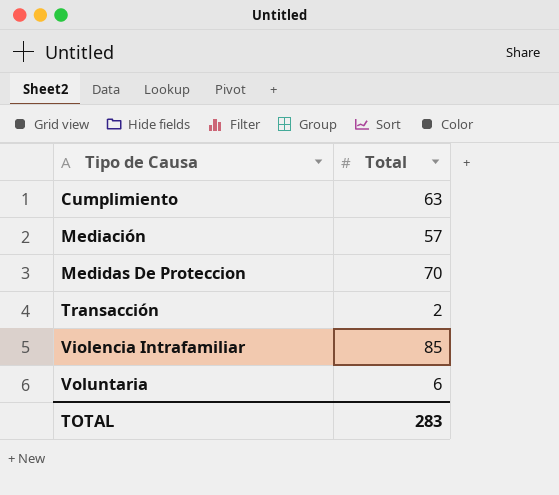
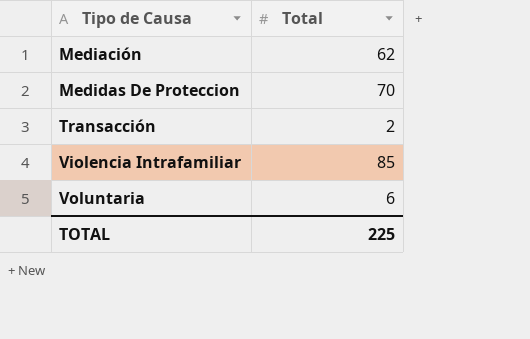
row Cumplimiento: 63 -> none
Mediación | Total: 57 -> 62
TOTAL | Total: 283 -> 225

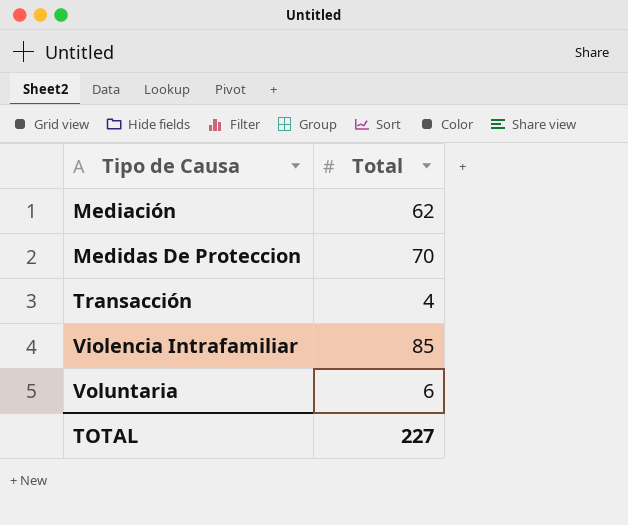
Transacción | Total: 2 -> 4
TOTAL | Total: 225 -> 227

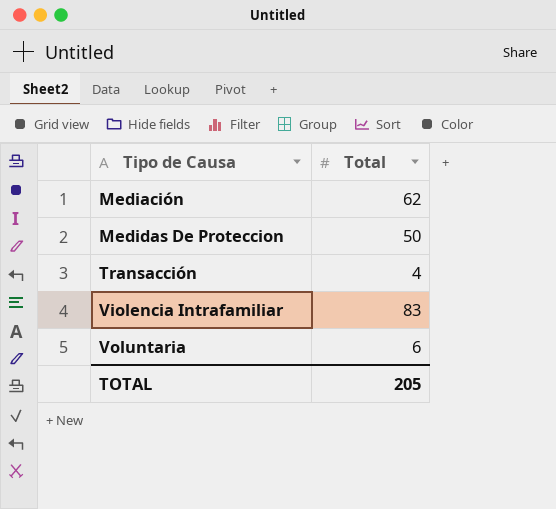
Medidas De Proteccion | Total: 70 -> 50
Violencia Intrafamiliar | Total: 85 -> 83
TOTAL | Total: 227 -> 205

